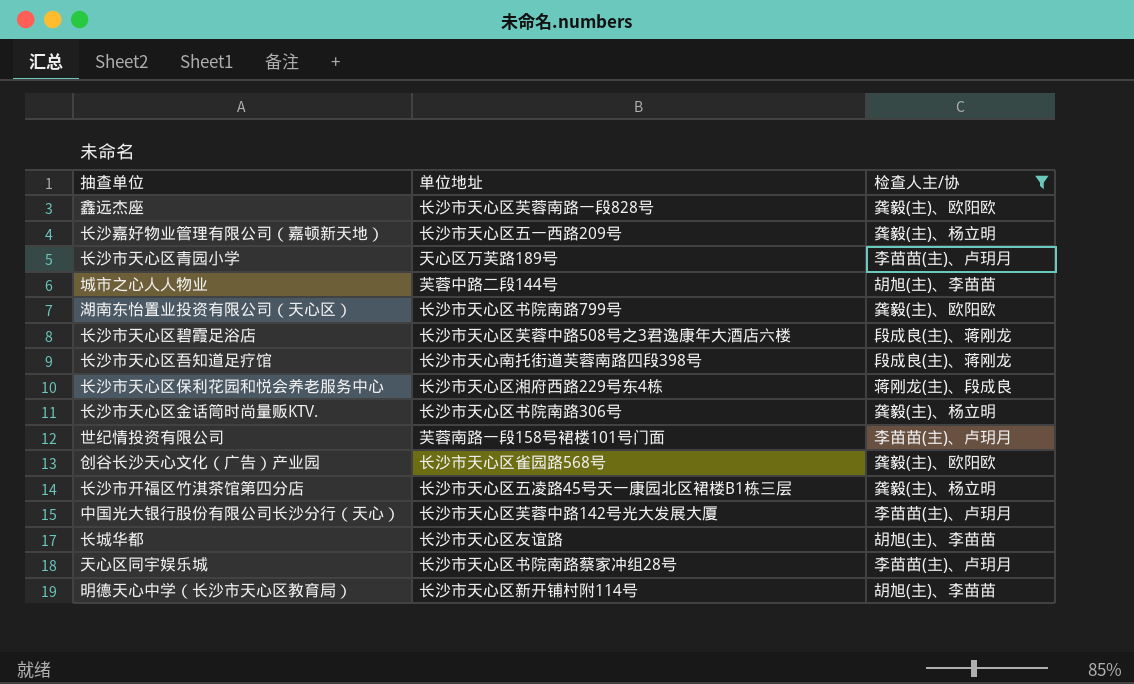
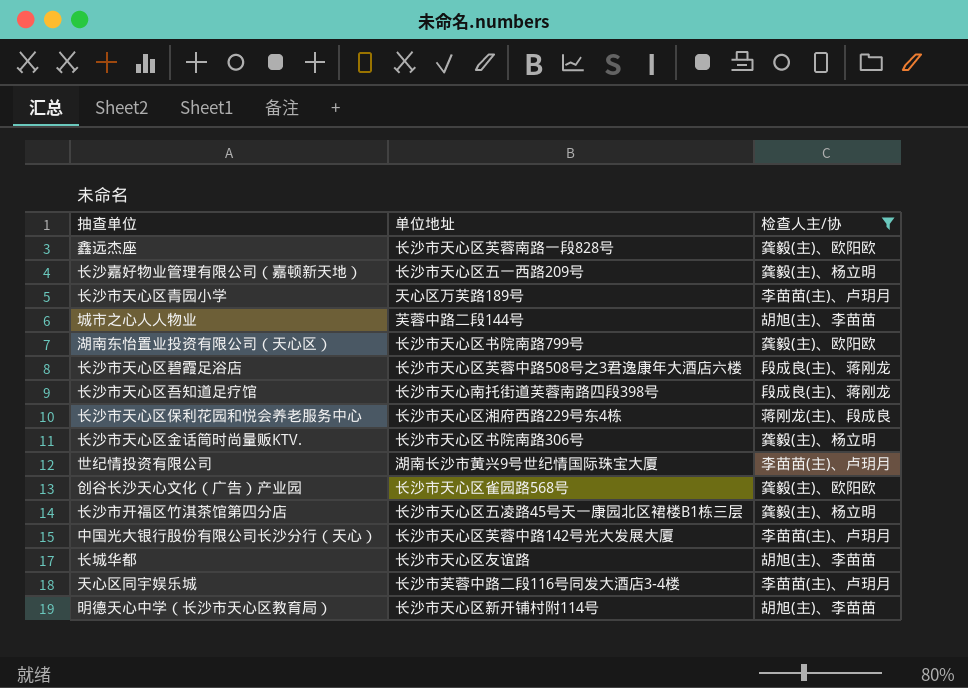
世纪情投资有限公司 | 单位地址: 芙蓉南路一段158号裙楼101号门面 -> 湖南长沙市黄兴9号世纪情国际珠宝大厦
天心区同宇娱乐城 | 单位地址: 长沙市天心区书院南路蔡家冲组28号 -> 长沙市芙蓉中路二段116号同发大酒店3-4楼

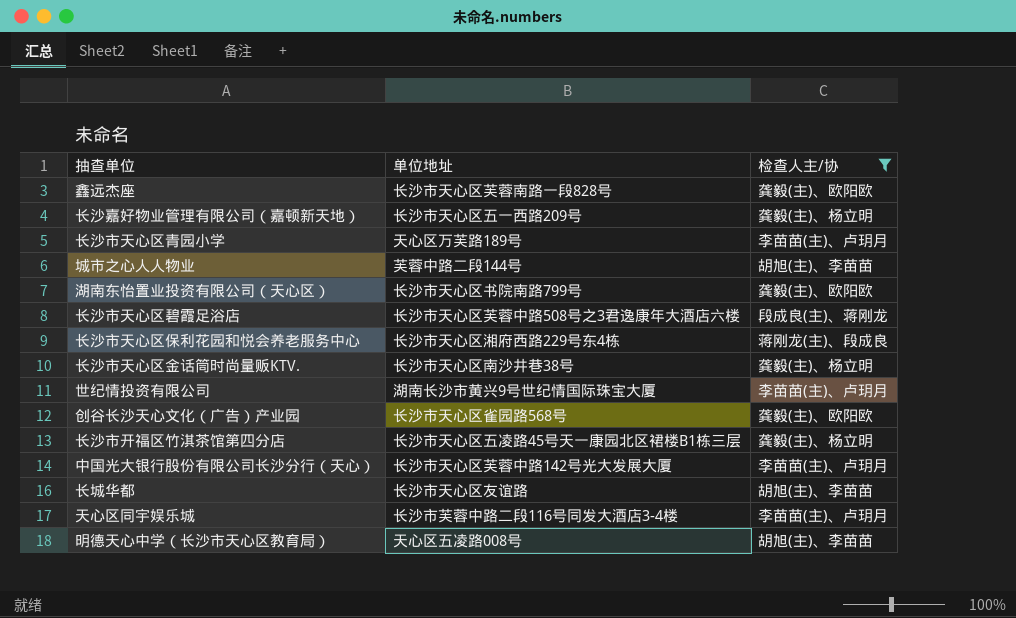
row 长沙市天心区吾知道足疗馆: 长沙市天心南托街道芙蓉南路四段398号 | 段成良(主)、蒋刚龙 -> none
长沙市天心区金话筒时尚量贩KTV. | 单位地址: 长沙市天心区书院南路306号 -> 长沙市天心区南沙井巷38号
明德天心中学（长沙市天心区教育局） | 单位地址: 长沙市天心区新开铺村附114号 -> 天心区五凌路008号

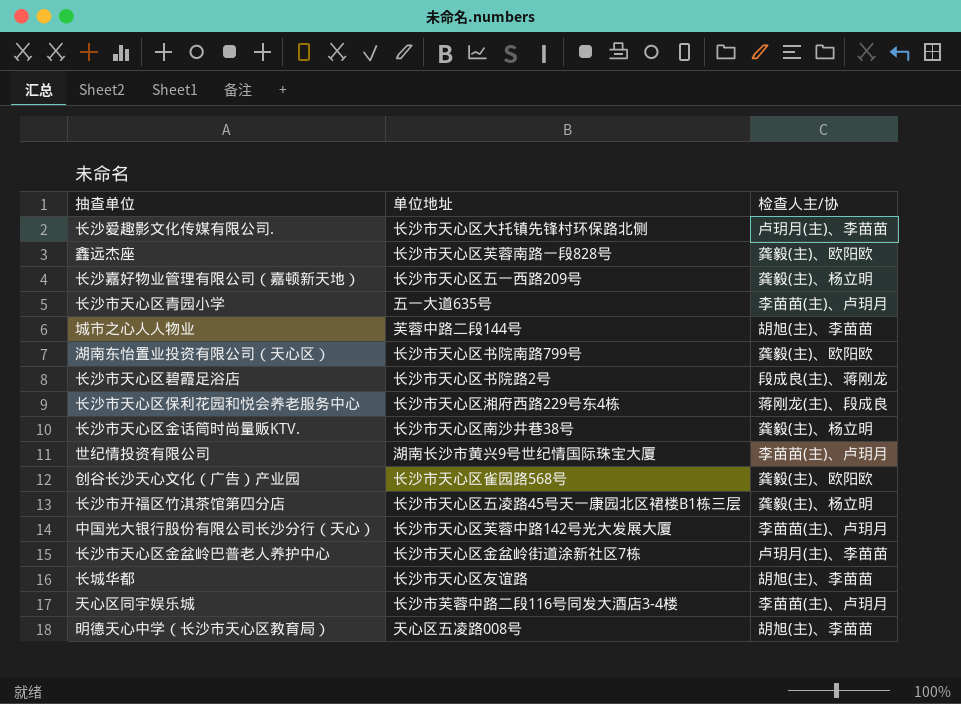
filter: 检查人主/协 != 卢玥月(主)、李苗苗 -> none
长沙市天心区青园小学 | 单位地址: 天心区万芙路189号 -> 五一大道635号
长沙市天心区碧霞足浴店 | 单位地址: 长沙市天心区芙蓉中路508号之3君逸康年大酒店六楼 -> 长沙市天心区书院路2号

